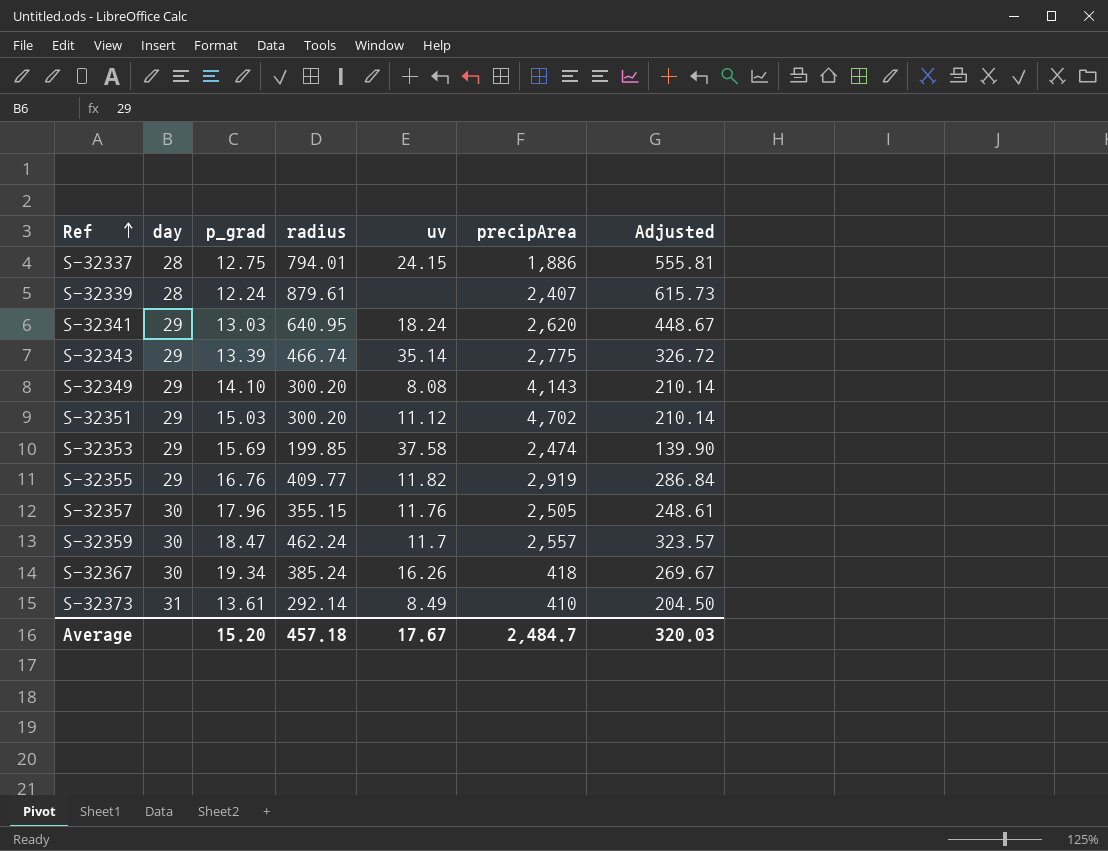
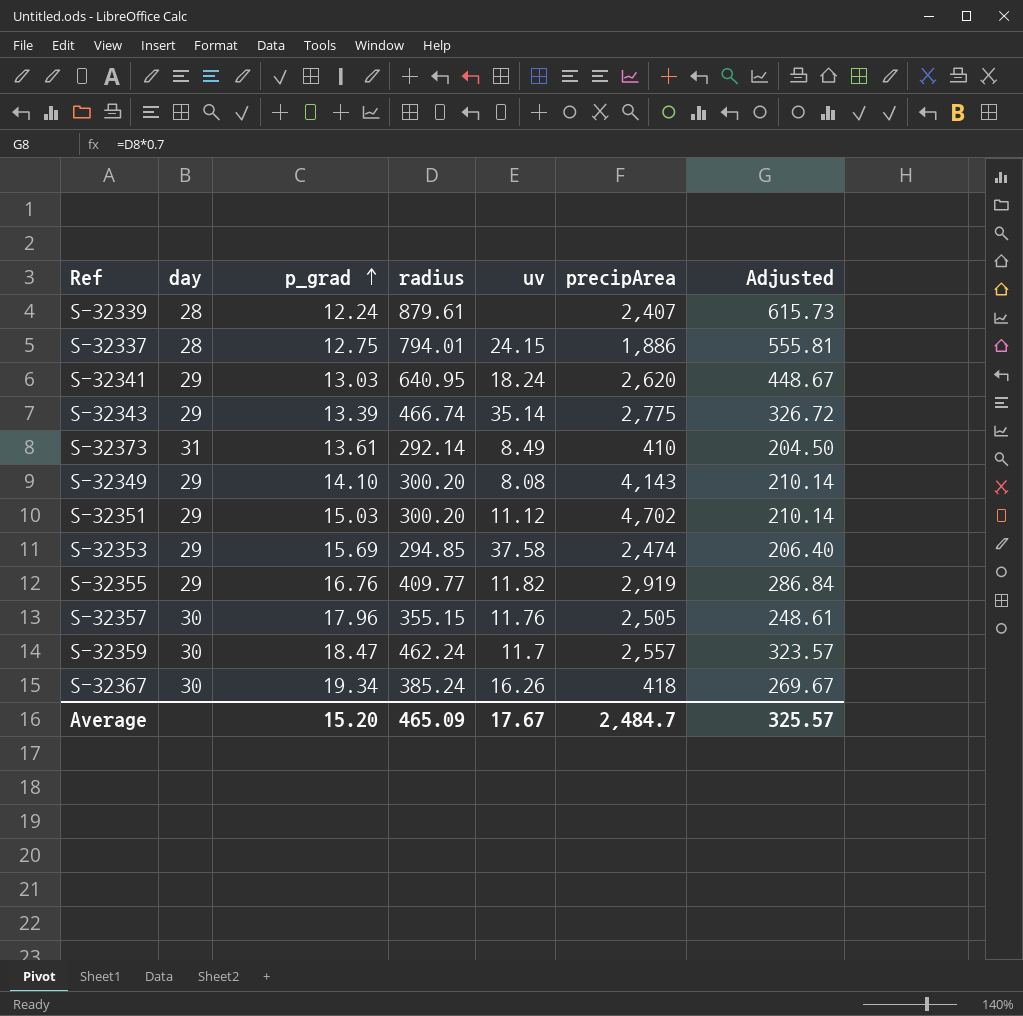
row order: Ref ascending -> p_grad ascending
S-32353 | radius: 199.85 -> 294.85
S-32353 | Adjusted: 139.90 -> 206.40
Average | radius: 457.18 -> 465.09
Average | Adjusted: 320.03 -> 325.57

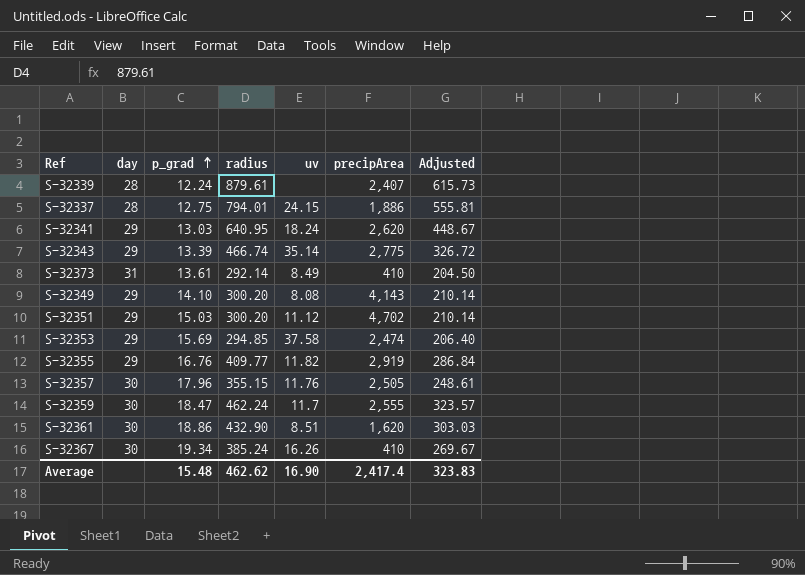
S-32359 | precipArea: 2,557 -> 2,555
row S-32361: none -> 30 | 18.86 | 432.90 | 8.51 | 1,620 | 303.03
S-32367 | precipArea: 418 -> 410
Average | p_grad: 15.20 -> 15.48
Average | radius: 465.09 -> 462.62
Average | uv: 17.67 -> 16.90
Average | precipArea: 2,484.7 -> 2,417.4
Average | Adjusted: 325.57 -> 323.83

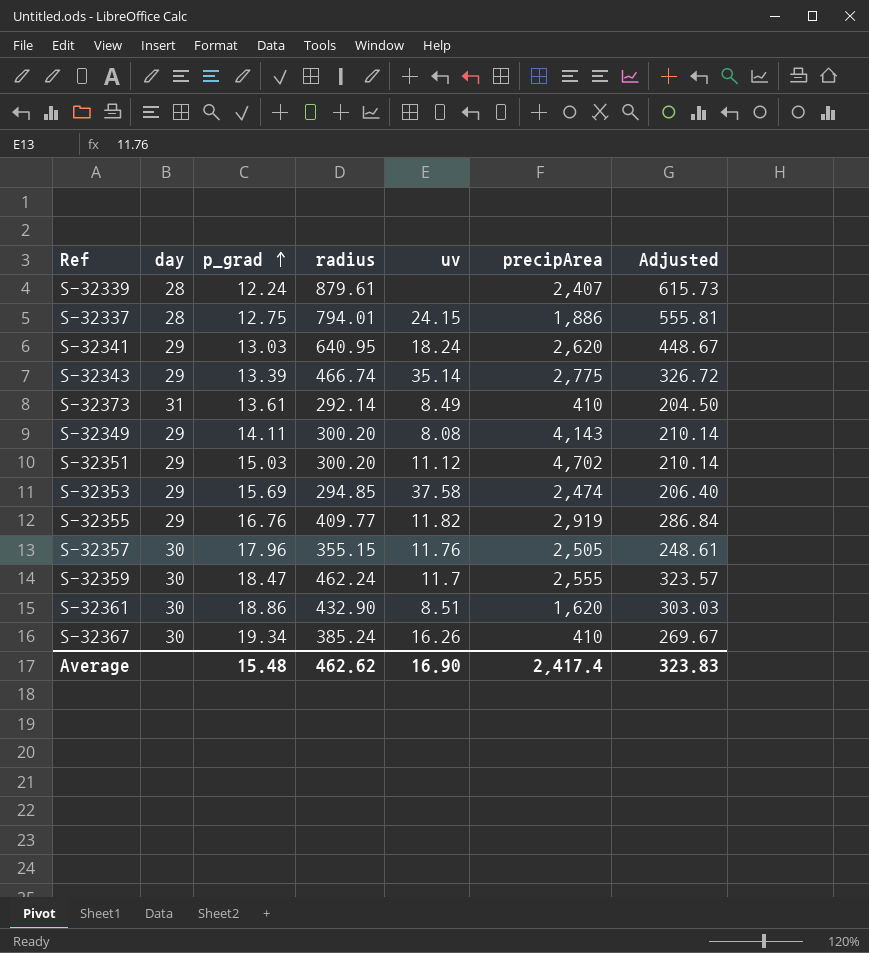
S-32349 | p_grad: 14.10 -> 14.11

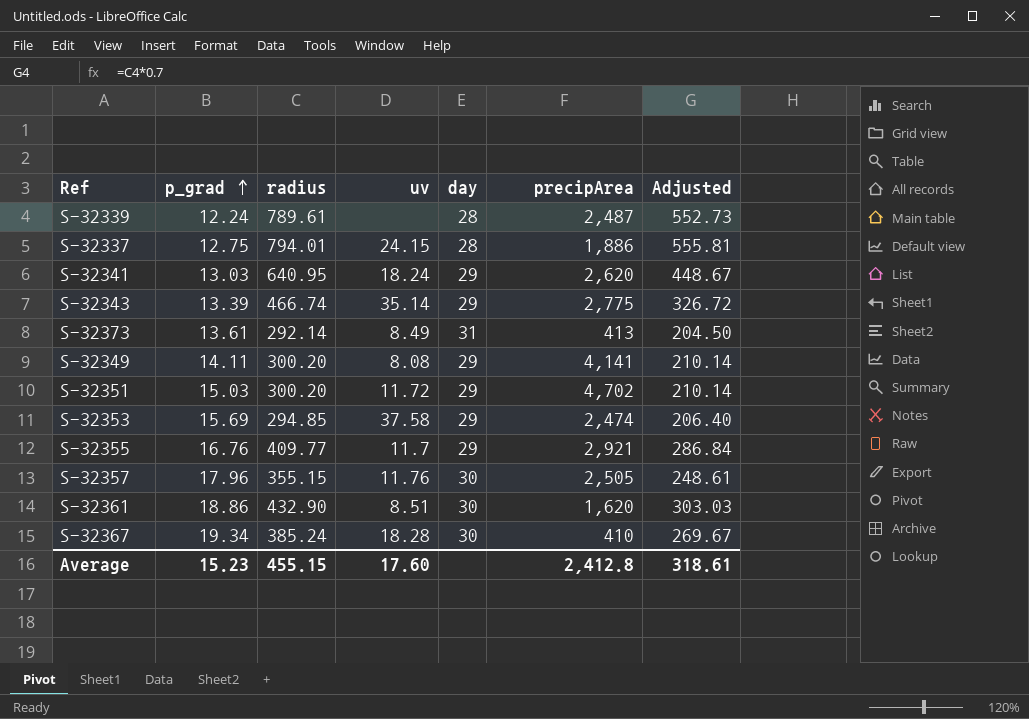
column day | position: 2 -> 5
row S-32359: 30 | 18.47 | 462.24 | 11.7 | 2,555 | 323.57 -> none
S-32339 | radius: 879.61 -> 789.61
S-32339 | precipArea: 2,407 -> 2,487
S-32339 | Adjusted: 615.73 -> 552.73
S-32373 | precipArea: 410 -> 413
S-32349 | precipArea: 4,143 -> 4,141
S-32351 | uv: 11.12 -> 11.72
S-32355 | uv: 11.82 -> 11.7
S-32355 | precipArea: 2,919 -> 2,921
S-32367 | uv: 16.26 -> 18.28
Average | p_grad: 15.48 -> 15.23
Average | radius: 462.62 -> 455.15
Average | uv: 16.90 -> 17.60
Average | precipArea: 2,417.4 -> 2,412.8
Average | Adjusted: 323.83 -> 318.61

